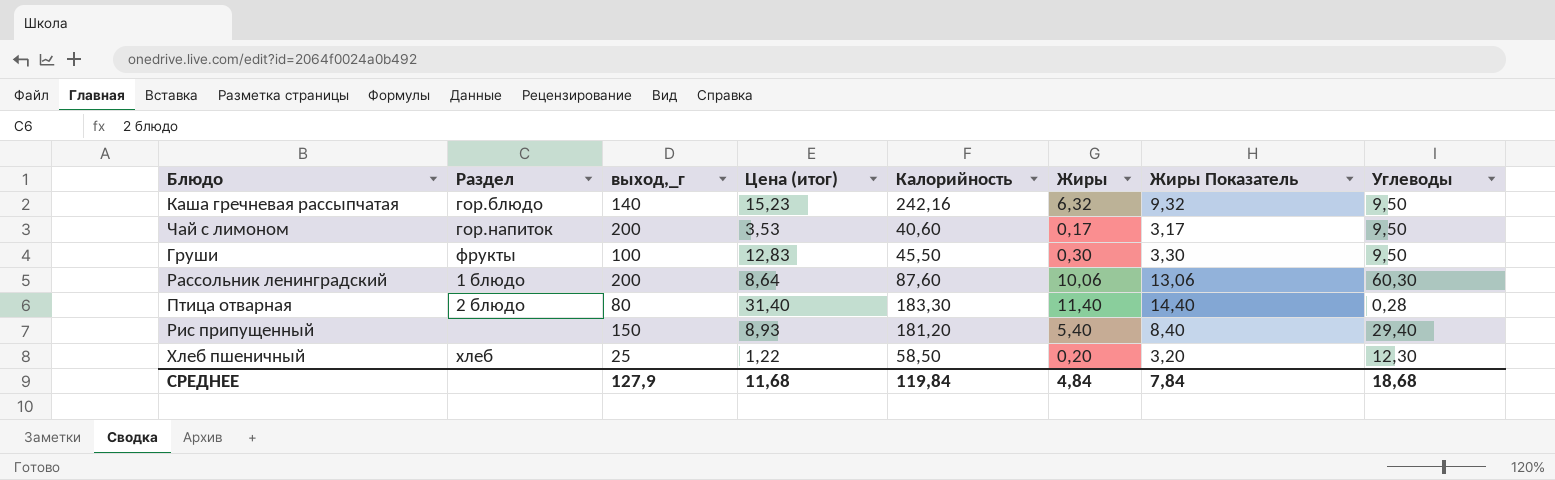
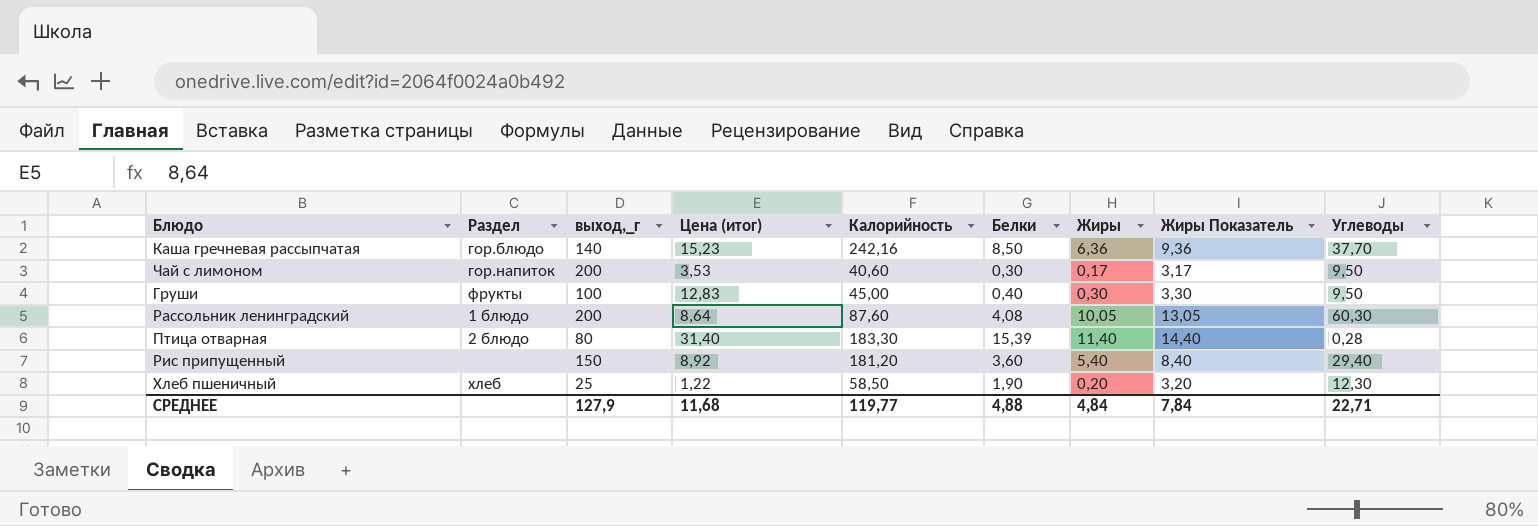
column Белки | position: none -> 6
Каша гречневая рассыпчатая | Жиры: 6,32 -> 6,36
Каша гречневая рассыпчатая | Жиры Показатель: 9,32 -> 9,36
Каша гречневая рассыпчатая | Углеводы: 9,50 -> 37,70
Груши | Калорийность: 45,50 -> 45,00
Рассольник ленинградский | Жиры: 10,06 -> 10,05
Рассольник ленинградский | Жиры Показатель: 13,06 -> 13,05
Рис припущенный | Цена (итог): 8,93 -> 8,92
СРЕДНЕЕ | Калорийность: 119,84 -> 119,77
СРЕДНЕЕ | Углеводы: 18,68 -> 22,71

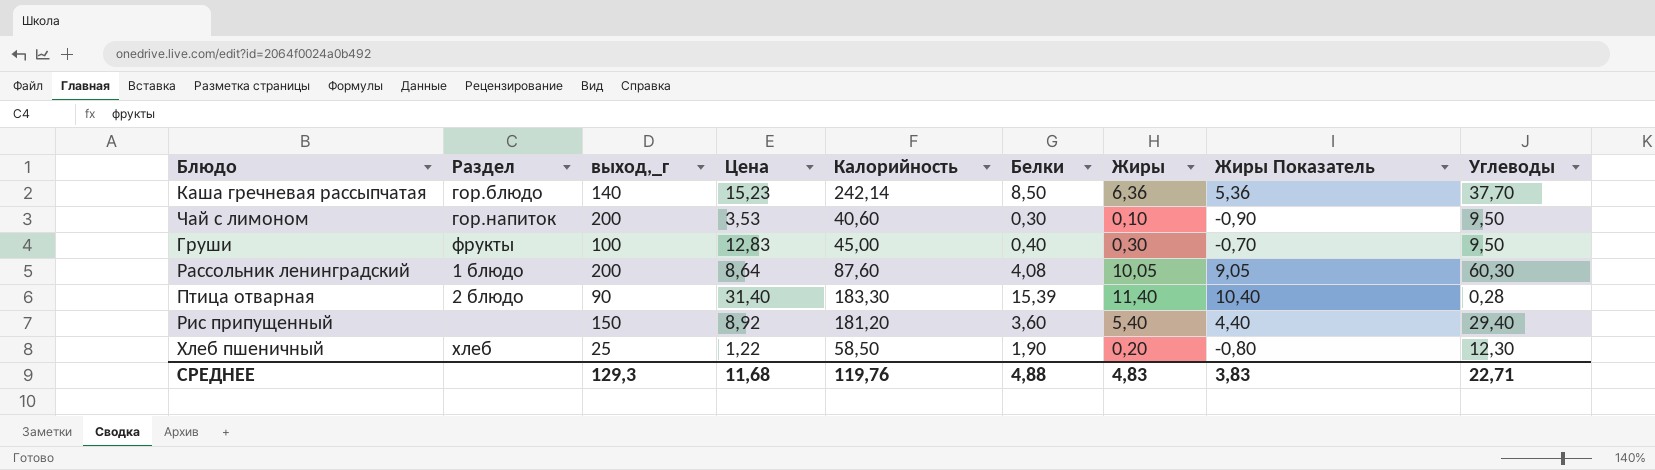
column name: Цена (итог) -> Цена
column Жиры Показатель | formula: [Жиры] + 3 -> [Жиры] - 1
Каша гречневая рассыпчатая | Калорийность: 242,16 -> 242,14
Чай с лимоном | Жиры: 0,17 -> 0,10
Птица отварная | выход,_г: 80 -> 90
СРЕДНЕЕ | выход,_г: 127,9 -> 129,3
СРЕДНЕЕ | Калорийность: 119,77 -> 119,76
СРЕДНЕЕ | Жиры: 4,84 -> 4,83
СРЕДНЕЕ | Жиры Показатель: 7,84 -> 3,83

